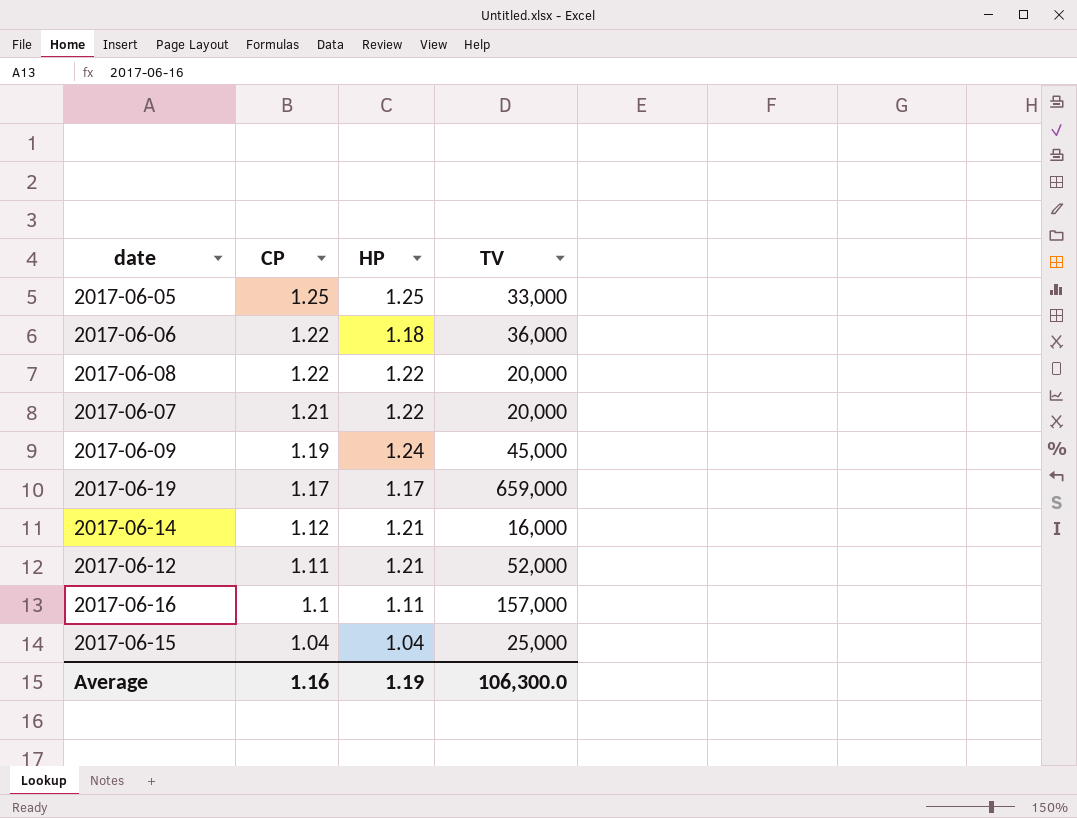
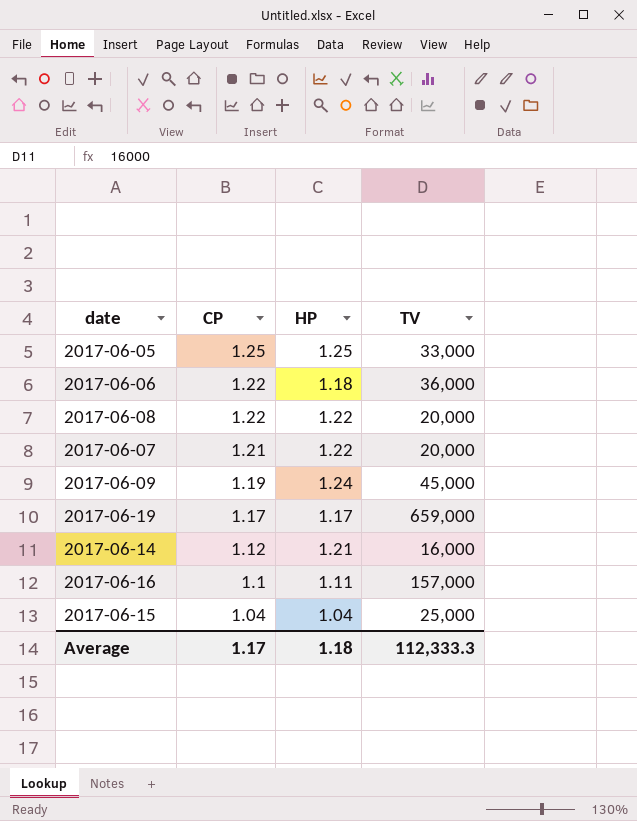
row 2017-06-12: 1.11 | 1.21 | 52,000 -> none
Average | CP: 1.16 -> 1.17
Average | HP: 1.19 -> 1.18
Average | TV: 106,300.0 -> 112,333.3

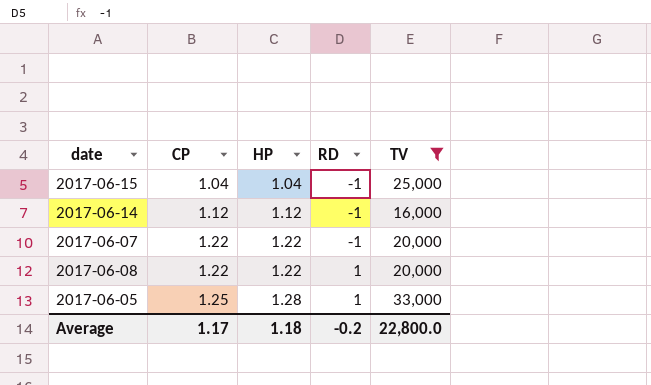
filter: none -> TV <= 33,000
row order: CP descending -> CP ascending
column RD | position: none -> 4
2017-06-14 | HP: 1.21 -> 1.12
2017-06-07 | CP: 1.21 -> 1.22
2017-06-05 | HP: 1.25 -> 1.28
Average | TV: 112,333.3 -> 22,800.0

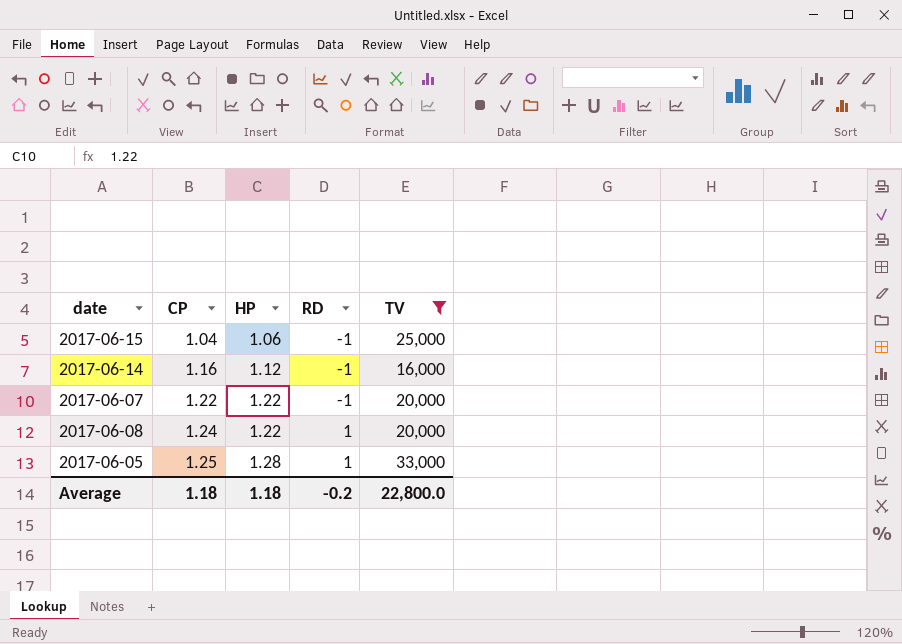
2017-06-15 | HP: 1.04 -> 1.06
2017-06-14 | CP: 1.12 -> 1.16
2017-06-08 | CP: 1.22 -> 1.24
Average | CP: 1.17 -> 1.18

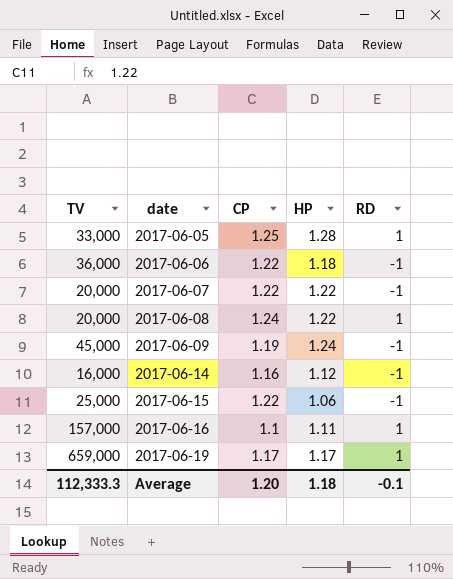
filter: TV <= 33,000 -> none
row order: CP ascending -> date ascending
column TV | position: 5 -> 1
2017-06-15 | CP: 1.04 -> 1.22
Average | TV: 22,800.0 -> 112,333.3
Average | CP: 1.18 -> 1.20
Average | RD: -0.2 -> -0.1

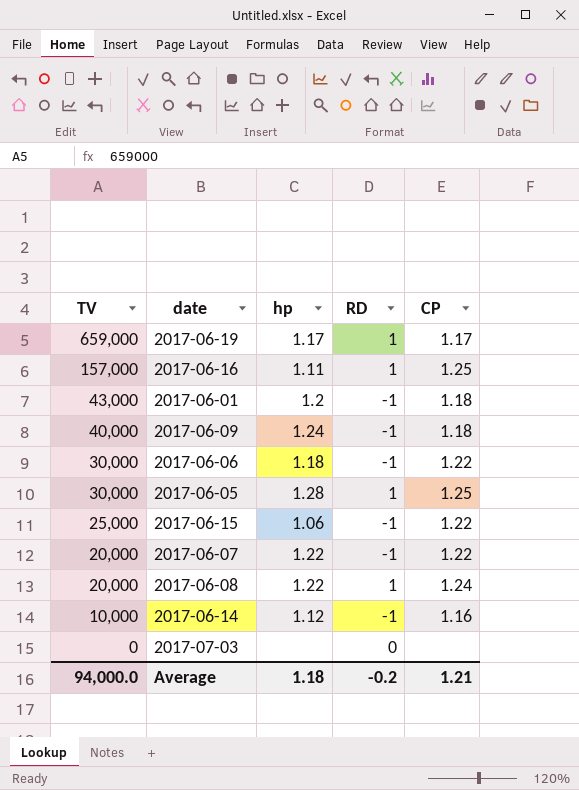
row order: date ascending -> TV descending
column name: HP -> hp
column CP | position: 3 -> 5
2017-06-16 | CP: 1.1 -> 1.25
row 2017-06-01: none -> 43,000 | 1.2 | -1 | 1.18
2017-06-09 | TV: 45,000 -> 40,000
2017-06-09 | CP: 1.19 -> 1.18
2017-06-06 | TV: 36,000 -> 30,000
2017-06-05 | TV: 33,000 -> 30,000
2017-06-14 | TV: 16,000 -> 10,000
row 2017-07-03: none -> 0 | none | 0 | none
Average | TV: 112,333.3 -> 94,000.0
Average | RD: -0.1 -> -0.2
Average | CP: 1.20 -> 1.21

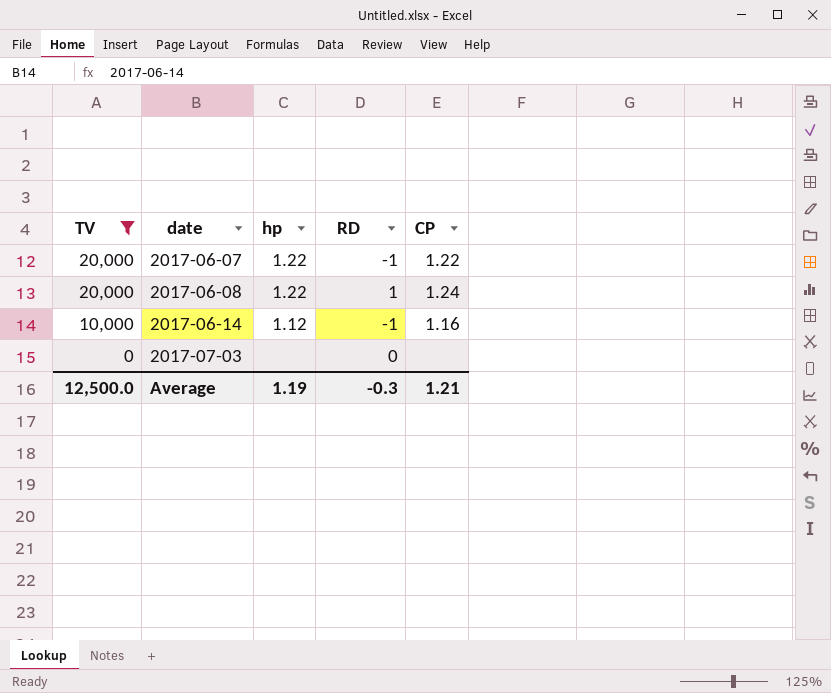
filter: none -> TV <= 20,000
Average | TV: 94,000.0 -> 12,500.0
Average | hp: 1.18 -> 1.19
Average | RD: -0.2 -> -0.3

